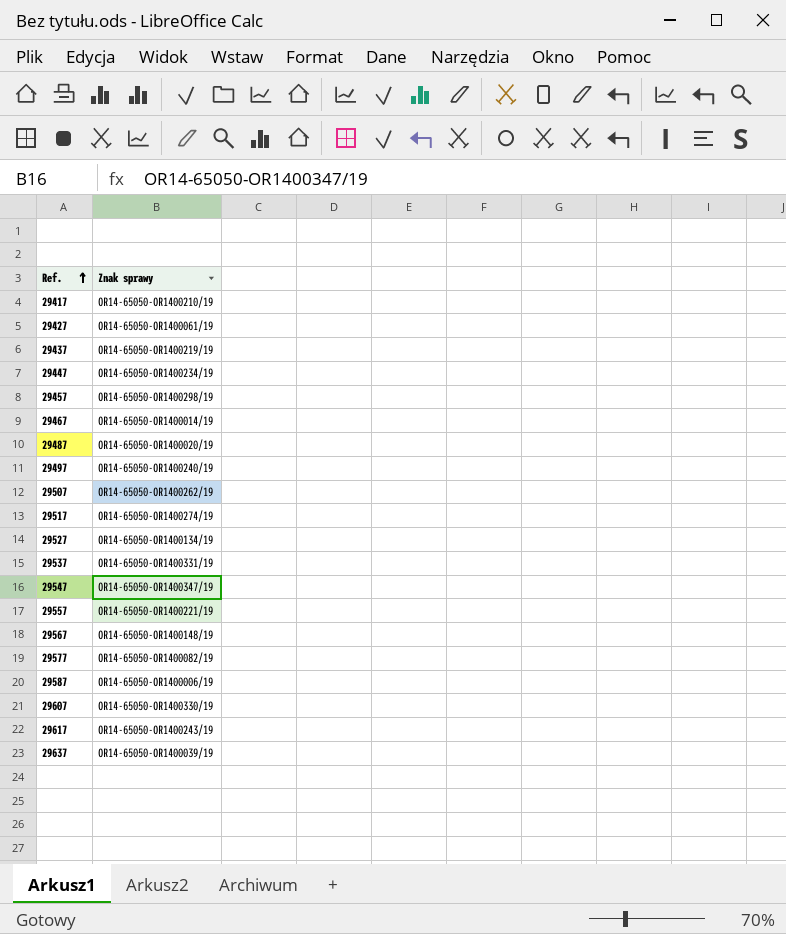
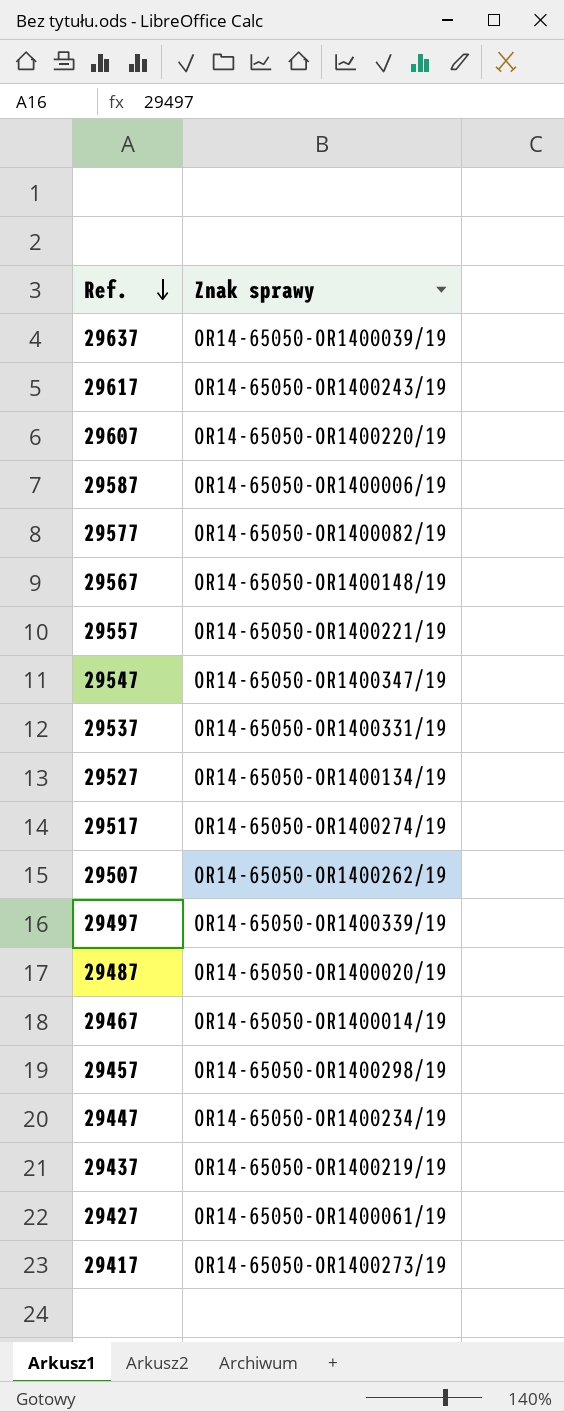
row order: Ref. ascending -> Ref. descending
29607 | Znak sprawy: OR14-65050-OR1400330/19 -> OR14-65050-OR1400220/19
29497 | Znak sprawy: OR14-65050-OR1400240/19 -> OR14-65050-OR1400339/19
29417 | Znak sprawy: OR14-65050-OR1400210/19 -> OR14-65050-OR1400273/19

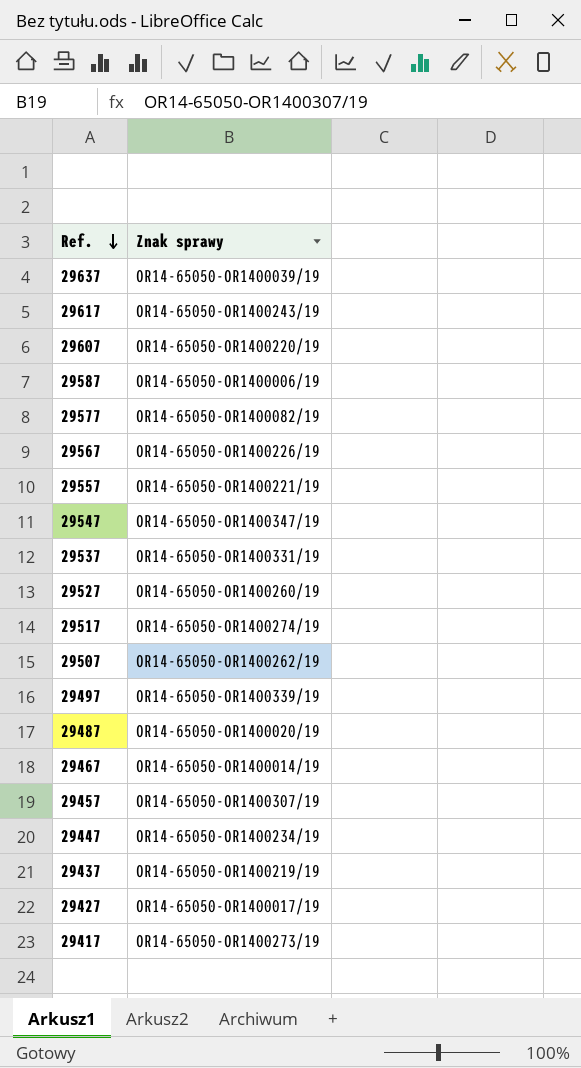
29567 | Znak sprawy: OR14-65050-OR1400148/19 -> OR14-65050-OR1400226/19
29527 | Znak sprawy: OR14-65050-OR1400134/19 -> OR14-65050-OR1400260/19
29457 | Znak sprawy: OR14-65050-OR1400298/19 -> OR14-65050-OR1400307/19
29427 | Znak sprawy: OR14-65050-OR1400061/19 -> OR14-65050-OR1400017/19

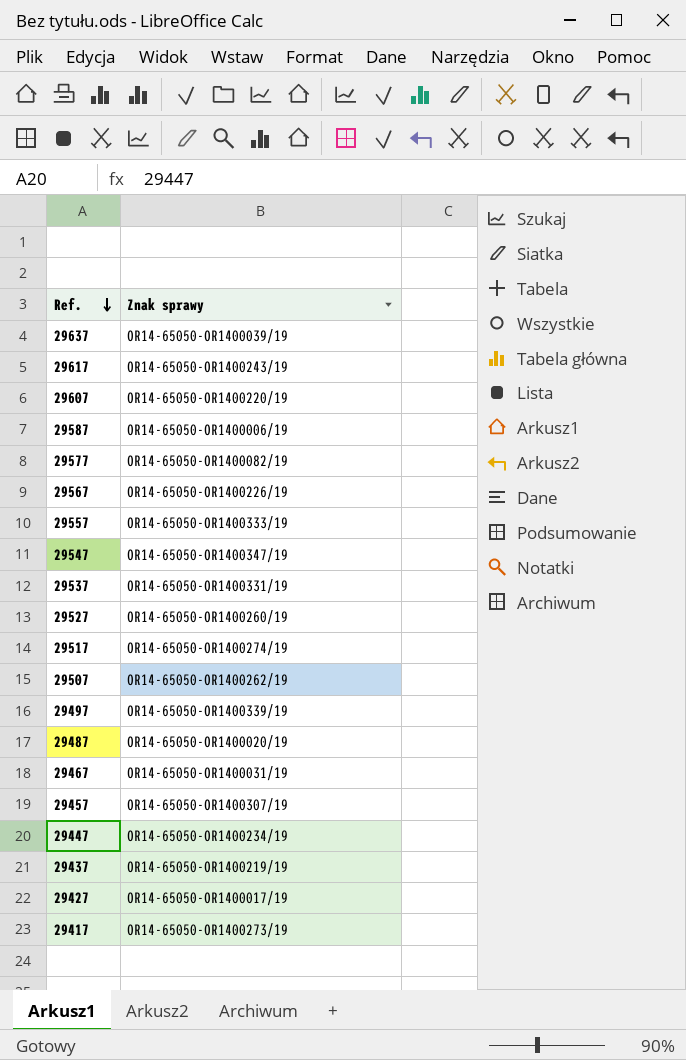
29557 | Znak sprawy: OR14-65050-OR1400221/19 -> OR14-65050-OR1400333/19
29467 | Znak sprawy: OR14-65050-OR1400014/19 -> OR14-65050-OR1400031/19

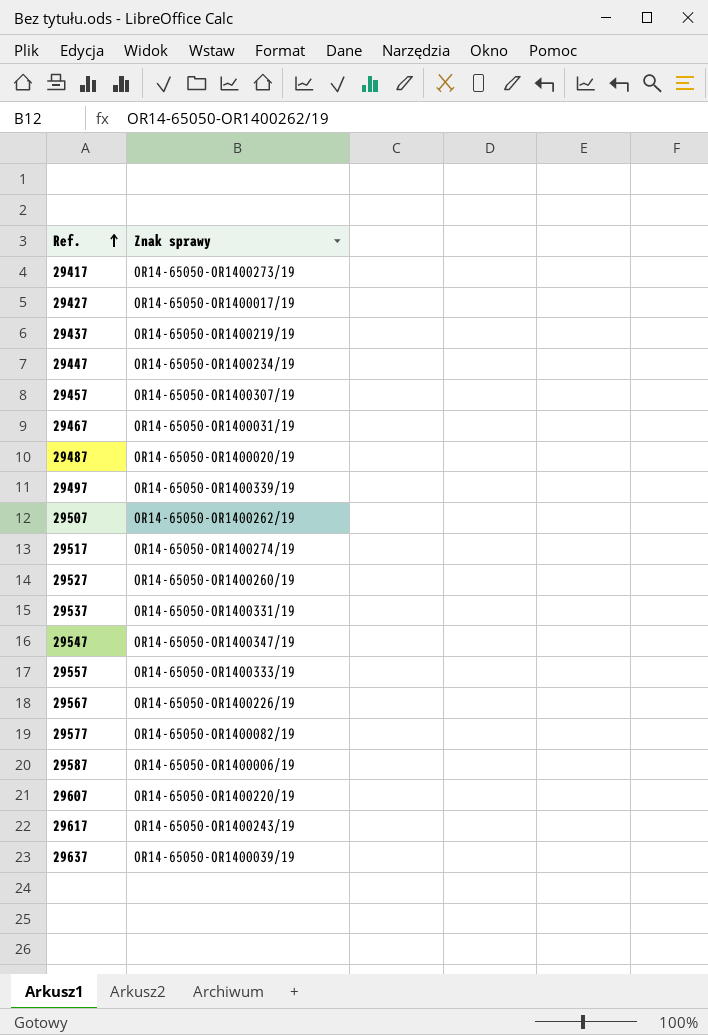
row order: Ref. descending -> Ref. ascending

